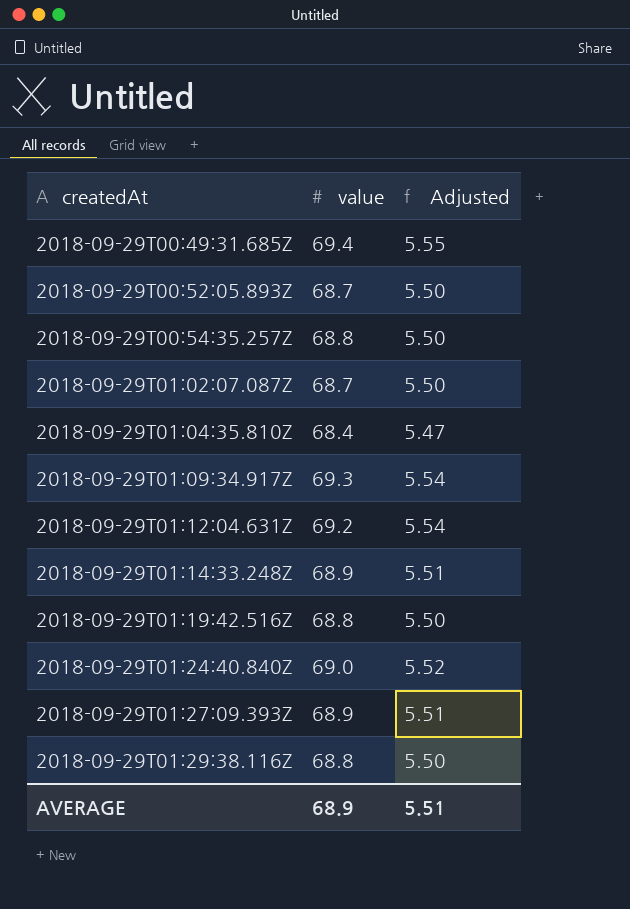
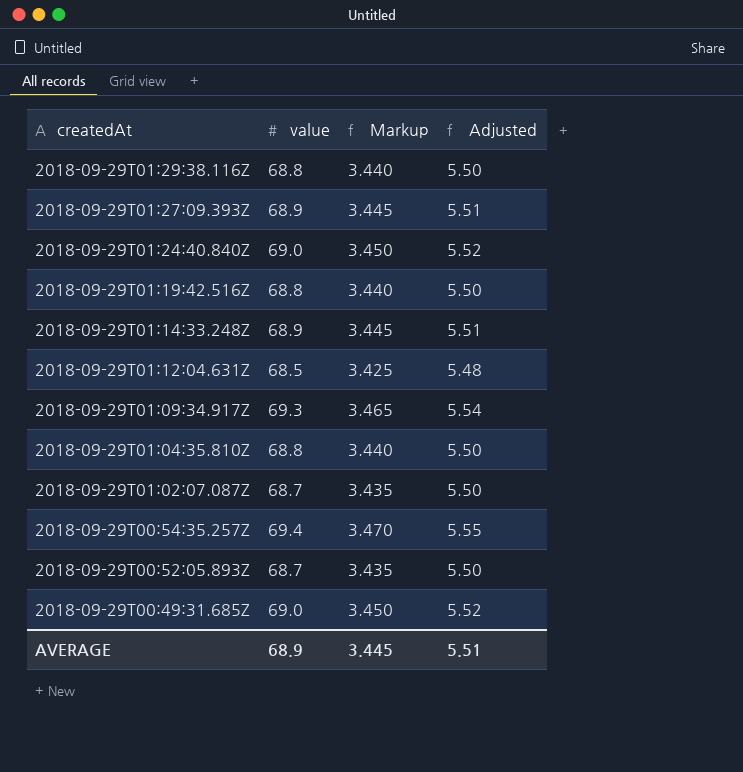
row order: createdAt ascending -> createdAt descending
column Markup | formula: none -> [value] * 0.05
2018-09-29T01:12:04.631Z | value: 69.2 -> 68.5
2018-09-29T01:12:04.631Z | Adjusted: 5.54 -> 5.48
2018-09-29T01:04:35.810Z | value: 68.4 -> 68.8
2018-09-29T01:04:35.810Z | Adjusted: 5.47 -> 5.50
2018-09-29T00:54:35.257Z | value: 68.8 -> 69.4
2018-09-29T00:54:35.257Z | Adjusted: 5.50 -> 5.55
2018-09-29T00:49:31.685Z | value: 69.4 -> 69.0
2018-09-29T00:49:31.685Z | Adjusted: 5.55 -> 5.52

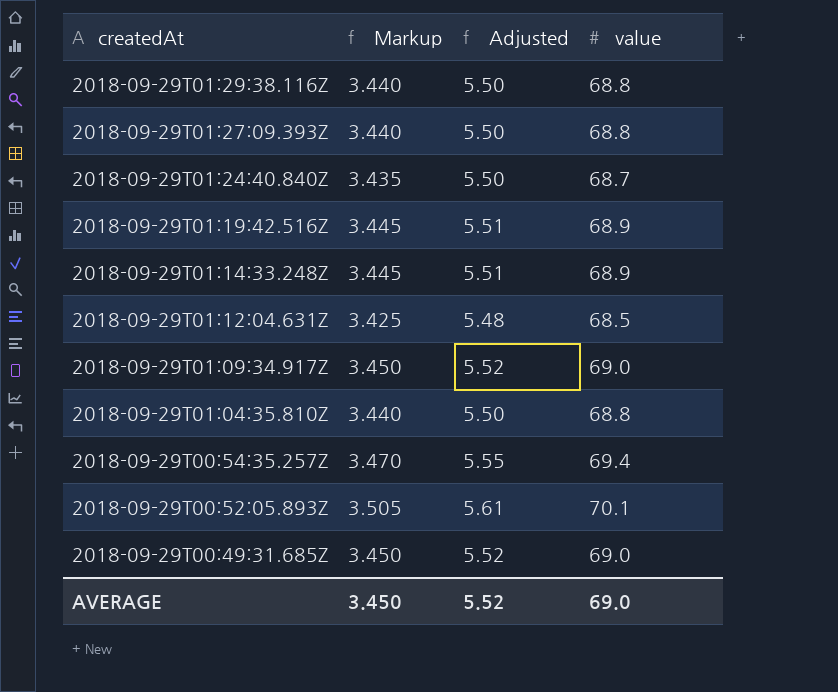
column value | position: 2 -> 4
row 2018-09-29T01:02:07.087Z: 68.7 | 3.435 | 5.50 -> none
2018-09-29T01:27:09.393Z | Markup: 3.445 -> 3.440
2018-09-29T01:27:09.393Z | Adjusted: 5.51 -> 5.50
2018-09-29T01:27:09.393Z | value: 68.9 -> 68.8
2018-09-29T01:24:40.840Z | Markup: 3.450 -> 3.435
2018-09-29T01:24:40.840Z | Adjusted: 5.52 -> 5.50
2018-09-29T01:24:40.840Z | value: 69.0 -> 68.7
2018-09-29T01:19:42.516Z | Markup: 3.440 -> 3.445
2018-09-29T01:19:42.516Z | Adjusted: 5.50 -> 5.51
2018-09-29T01:19:42.516Z | value: 68.8 -> 68.9
2018-09-29T01:09:34.917Z | Markup: 3.465 -> 3.450
2018-09-29T01:09:34.917Z | Adjusted: 5.54 -> 5.52
2018-09-29T01:09:34.917Z | value: 69.3 -> 69.0
2018-09-29T00:52:05.893Z | Markup: 3.435 -> 3.505
2018-09-29T00:52:05.893Z | Adjusted: 5.50 -> 5.61
2018-09-29T00:52:05.893Z | value: 68.7 -> 70.1
AVERAGE | Markup: 3.445 -> 3.450
AVERAGE | Adjusted: 5.51 -> 5.52
AVERAGE | value: 68.9 -> 69.0

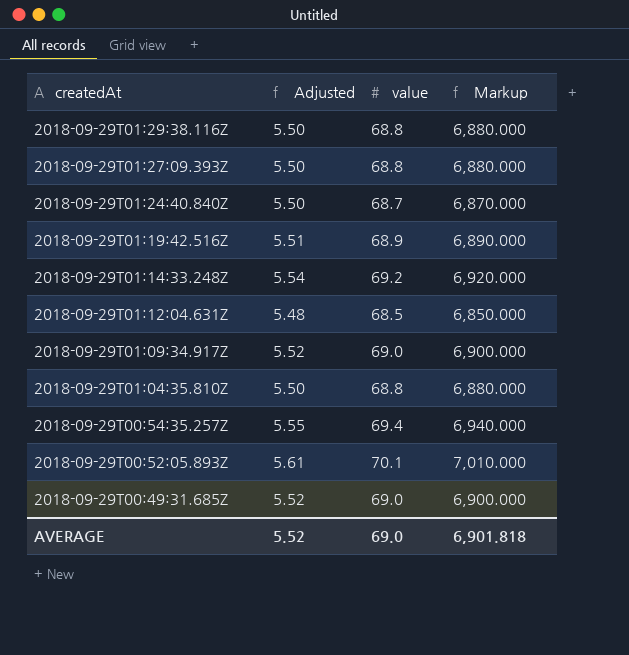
column Markup | formula: [value] * 0.05 -> [value] * 100
column Markup | position: 2 -> 4
2018-09-29T01:14:33.248Z | Adjusted: 5.51 -> 5.54
2018-09-29T01:14:33.248Z | value: 68.9 -> 69.2
AVERAGE | Markup: 3.450 -> 6,901.818

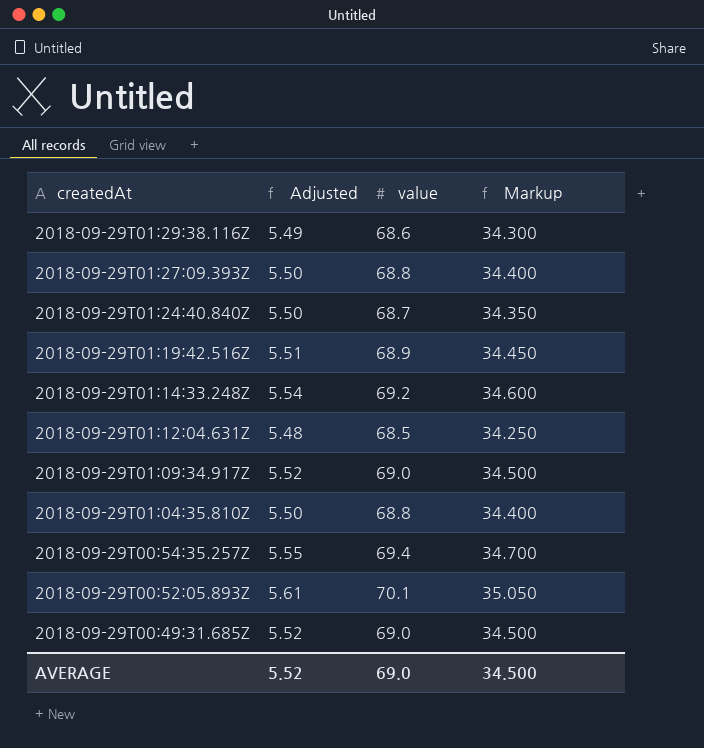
column Markup | formula: [value] * 100 -> [value] * 0.5
2018-09-29T01:29:38.116Z | Adjusted: 5.50 -> 5.49
2018-09-29T01:29:38.116Z | value: 68.8 -> 68.6
AVERAGE | Markup: 6,901.818 -> 34.500

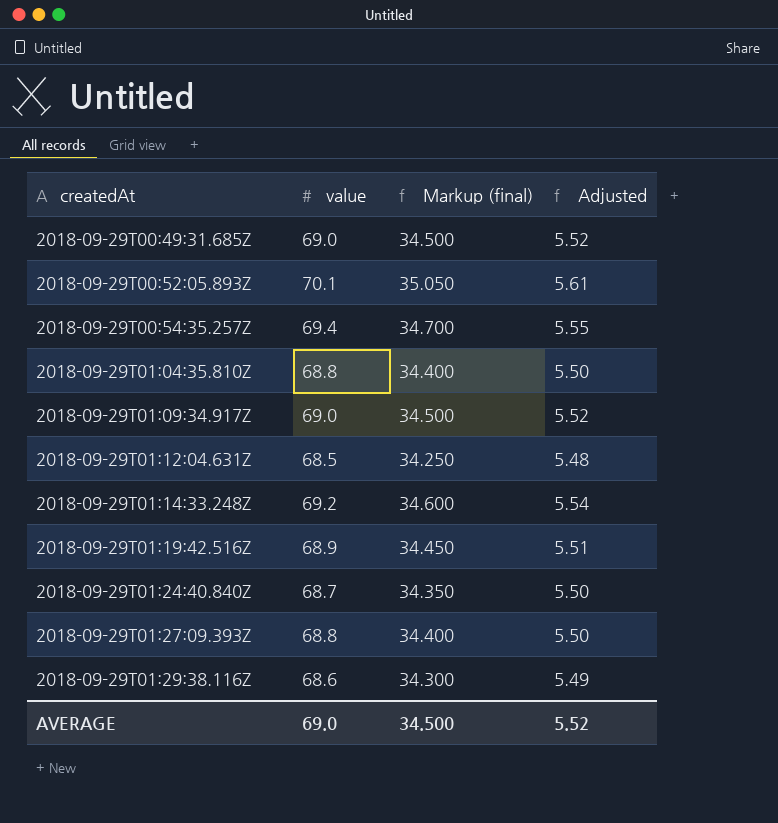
row order: createdAt descending -> createdAt ascending
column name: Markup -> Markup (final)
column Adjusted | position: 2 -> 4

